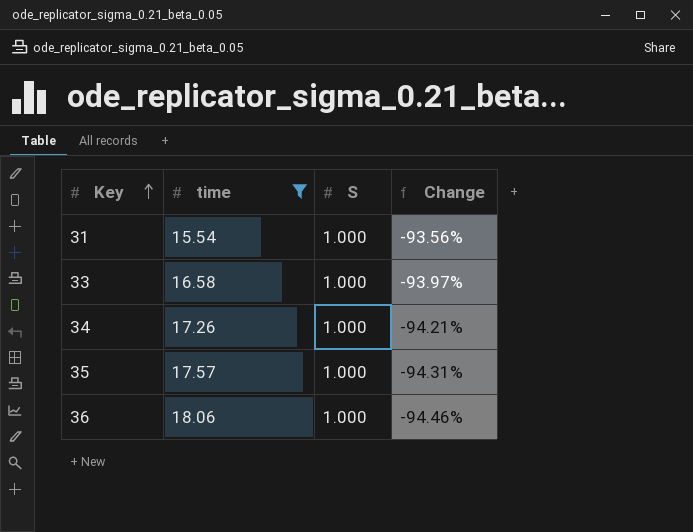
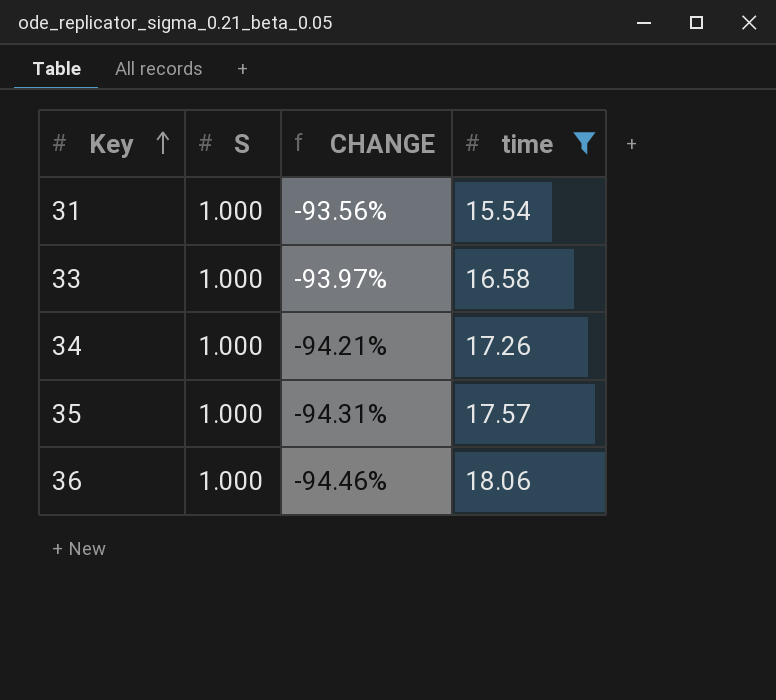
column name: Change -> CHANGE
column time | position: 2 -> 4

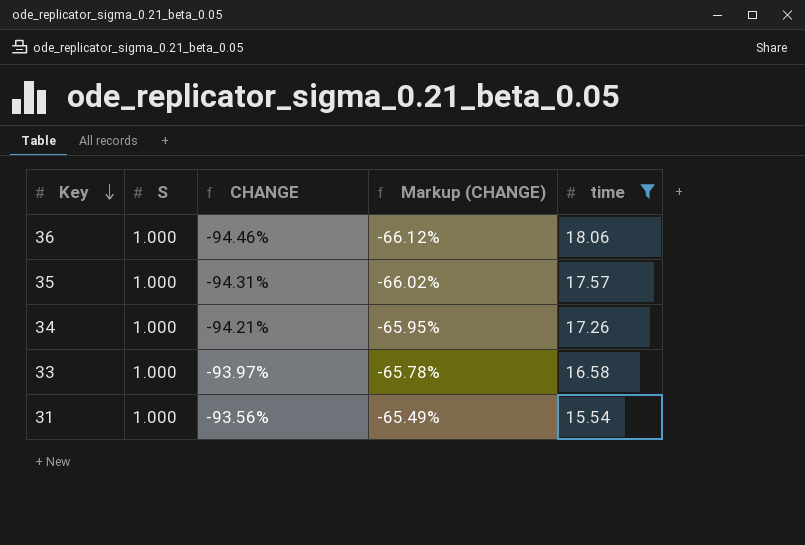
row order: Key ascending -> Key descending
column Markup (CHANGE) | formula: none -> [CHANGE] * 0.7

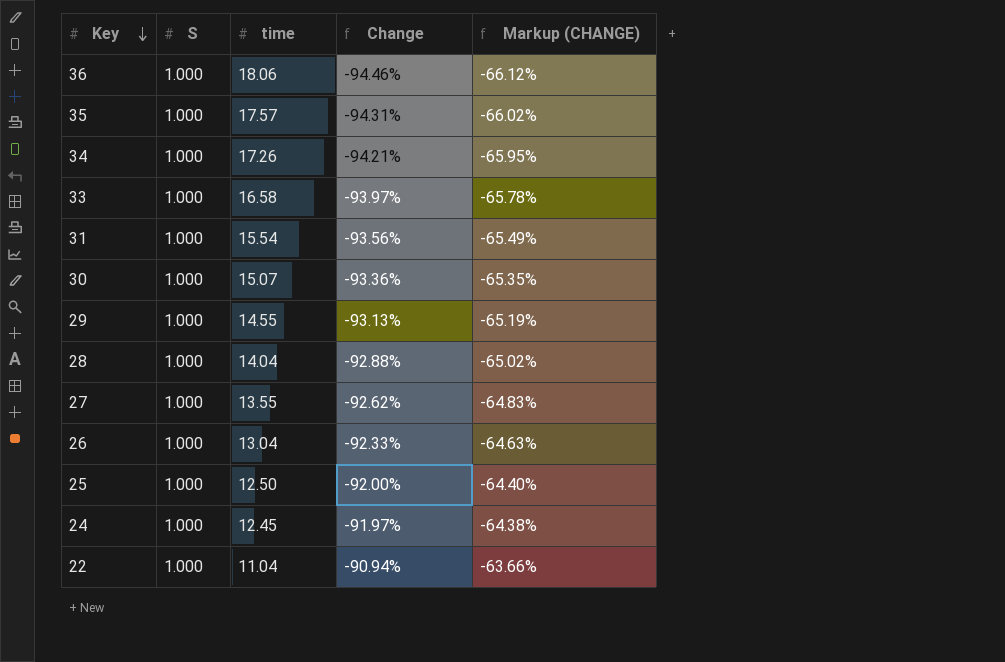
filter: time >= 15.54 -> none
column time | position: 5 -> 3
column name: CHANGE -> Change

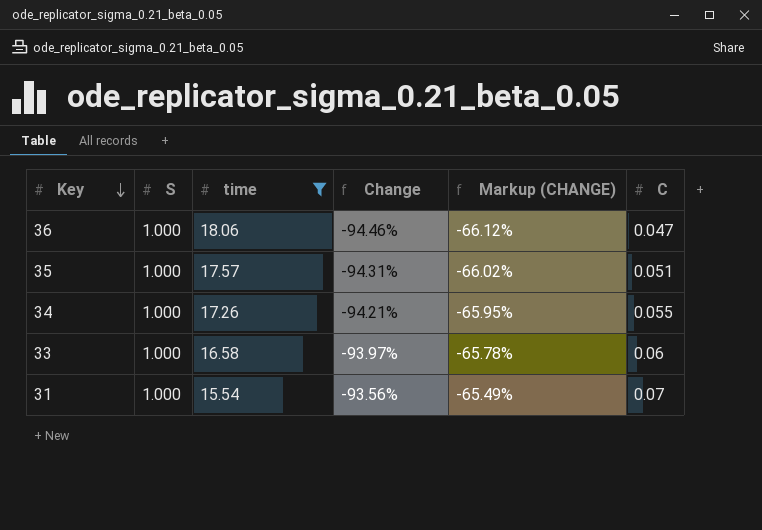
filter: none -> time >= 15.54
column C | position: none -> 6

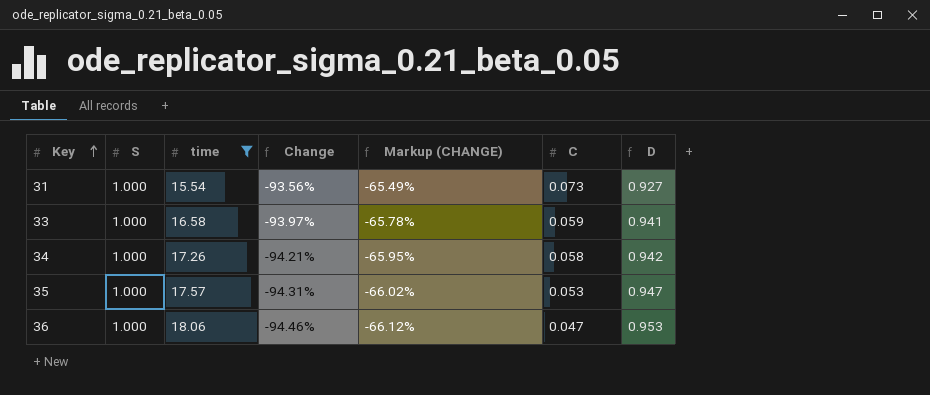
row order: Key descending -> Key ascending
column D | formula: none -> [S] - [C]
31 | C: 0.07 -> 0.073
33 | C: 0.06 -> 0.059
34 | C: 0.055 -> 0.058
35 | C: 0.051 -> 0.053

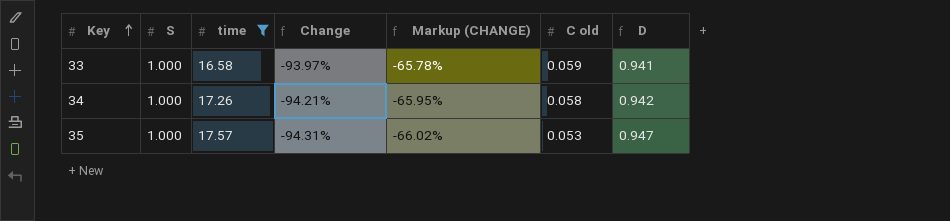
column name: C -> C old
row 31: 1.000 | 15.54 | -93.56% | -65.49% | 0.073 | 0.927 -> none
row 36: 1.000 | 18.06 | -94.46% | -66.12% | 0.047 | 0.953 -> none

